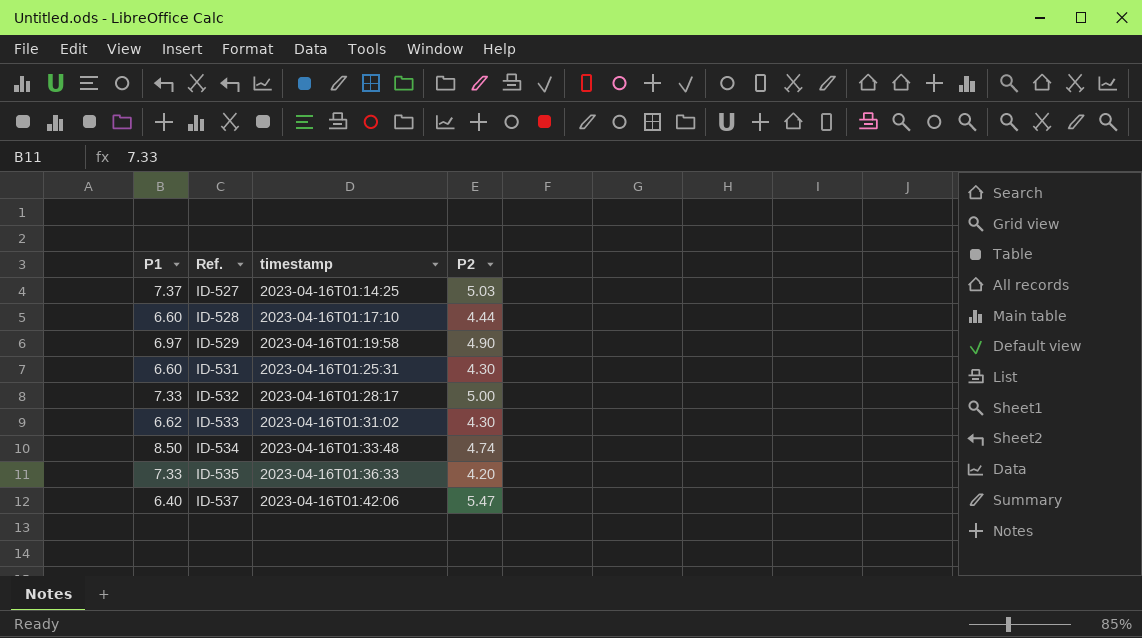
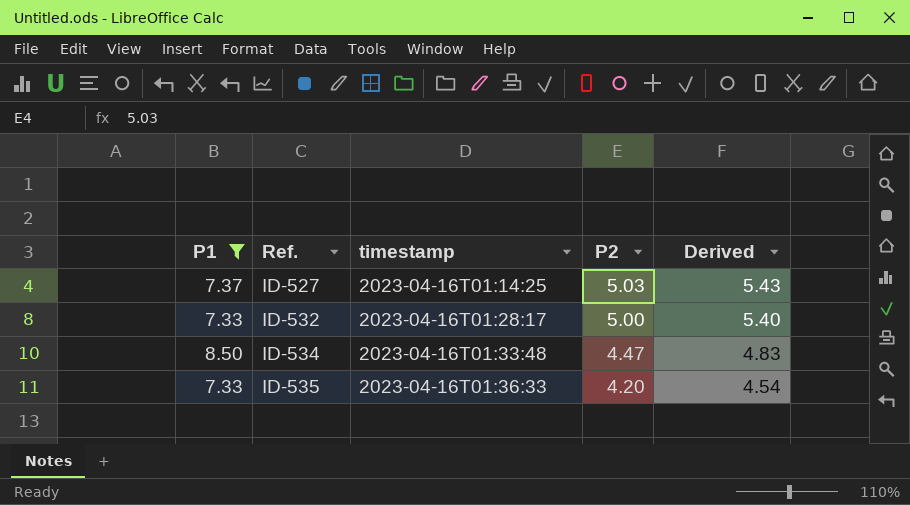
filter: none -> P1 >= 7.33
column Derived | formula: none -> [P2] * 1.08
ID-534 | P2: 4.74 -> 4.47

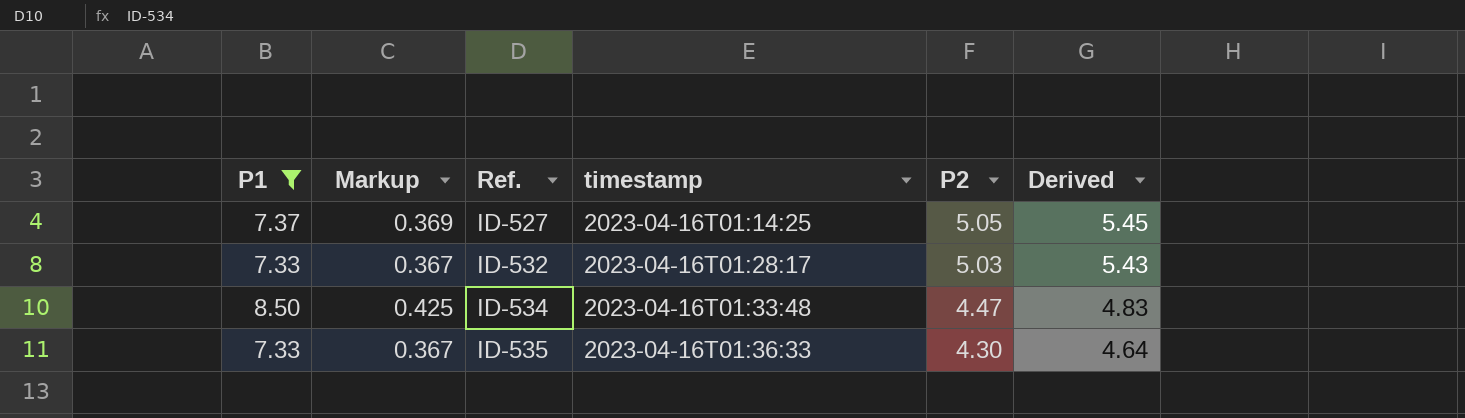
column Markup | formula: none -> [P1] * 0.05
ID-527 | P2: 5.03 -> 5.05
ID-527 | Derived: 5.43 -> 5.45
ID-532 | P2: 5.00 -> 5.03
ID-532 | Derived: 5.40 -> 5.43
ID-535 | P2: 4.20 -> 4.30
ID-535 | Derived: 4.54 -> 4.64

